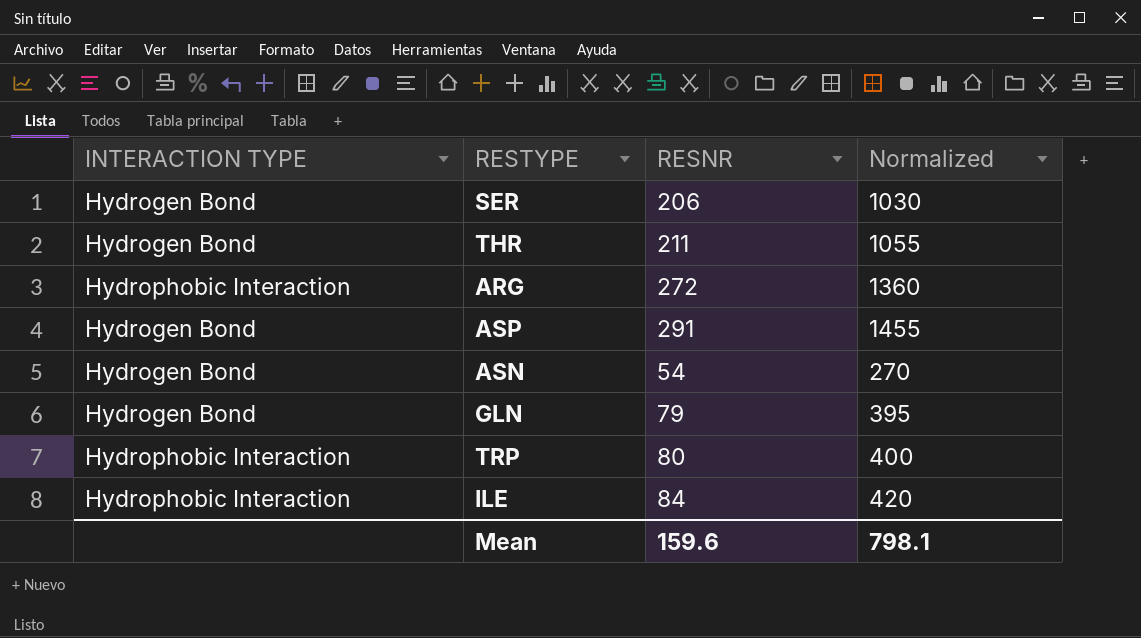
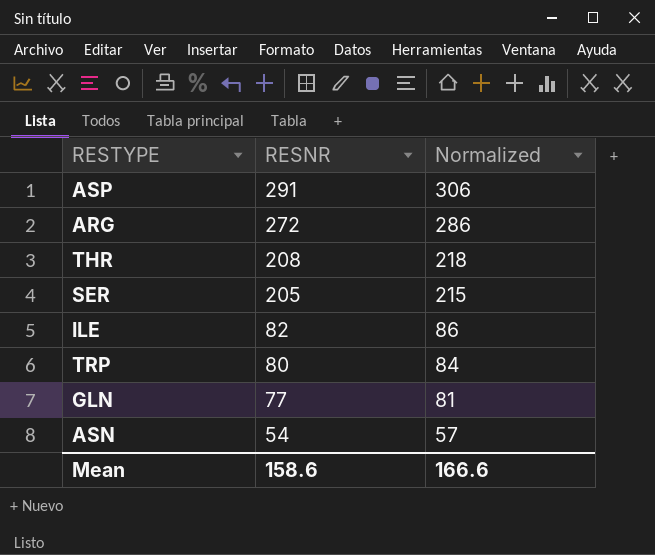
row order: none -> RESNR descending
column INTERACTION TYPE | position: 1 -> none
column Normalized | formula: [RESNR] * 5 -> [RESNR] * 1.05
THR | RESNR: 211 -> 208
SER | RESNR: 206 -> 205
ILE | RESNR: 84 -> 82
GLN | RESNR: 79 -> 77
Mean | RESNR: 159.6 -> 158.6
Mean | Normalized: 798.1 -> 166.6

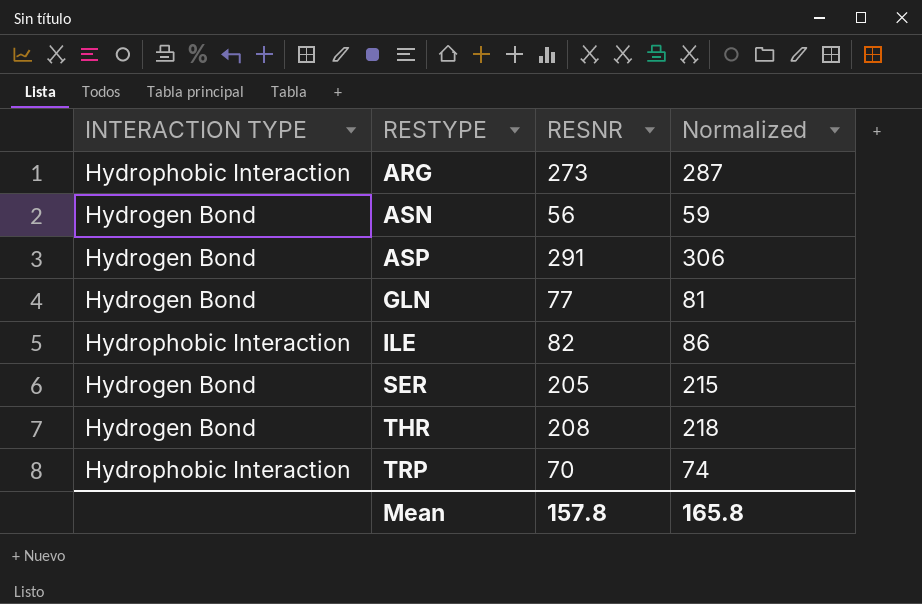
row order: RESNR descending -> RESTYPE ascending
column INTERACTION TYPE | position: none -> 1
ARG | RESNR: 272 -> 273
ARG | Normalized: 286 -> 287
ASN | RESNR: 54 -> 56
ASN | Normalized: 57 -> 59
TRP | RESNR: 80 -> 70
TRP | Normalized: 84 -> 74
Mean | RESNR: 158.6 -> 157.8
Mean | Normalized: 166.6 -> 165.8

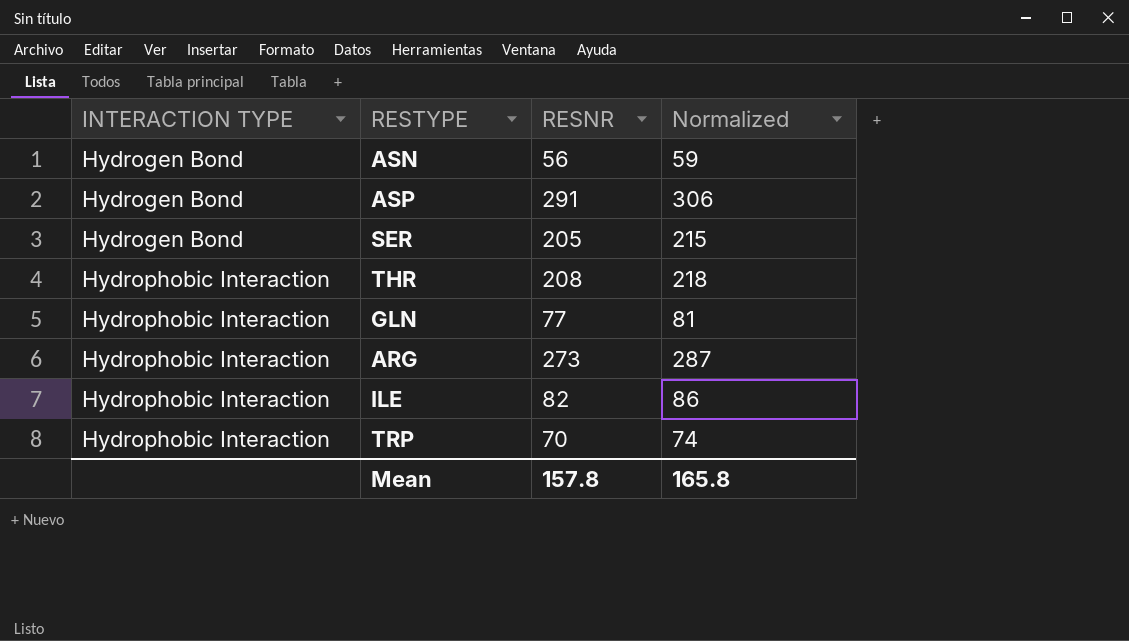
row order: RESTYPE ascending -> INTERACTION TYPE ascending
THR | INTERACTION TYPE: Hydrogen Bond -> Hydrophobic Interaction
GLN | INTERACTION TYPE: Hydrogen Bond -> Hydrophobic Interaction

